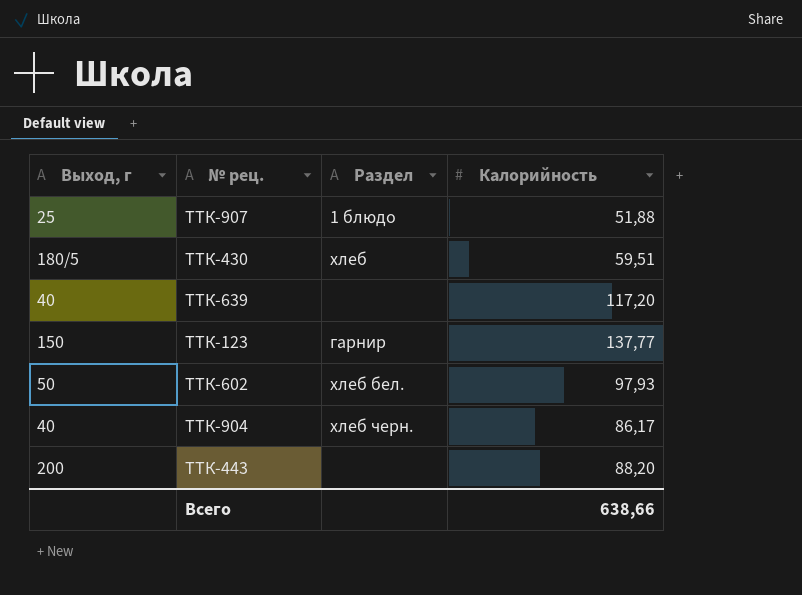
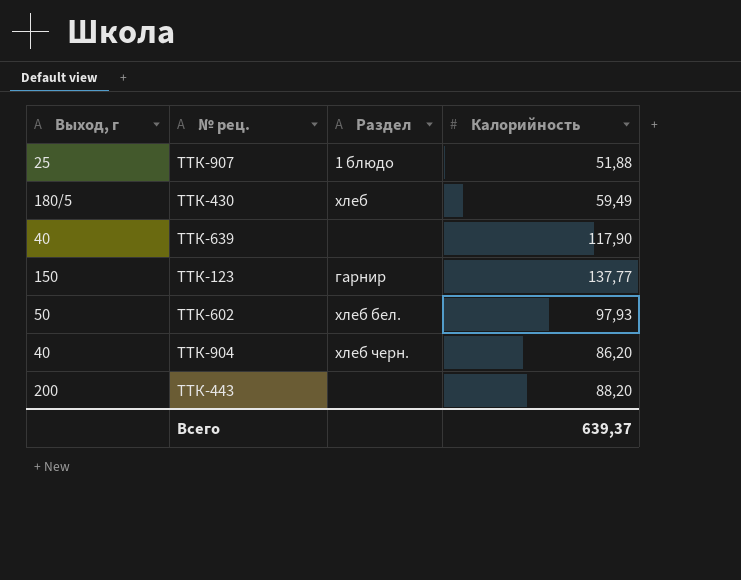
ТТК-430 | Калорийность: 59,51 -> 59,49
ТТК-639 | Калорийность: 117,20 -> 117,90
ТТК-904 | Калорийность: 86,17 -> 86,20
Всего | Калорийность: 638,66 -> 639,37

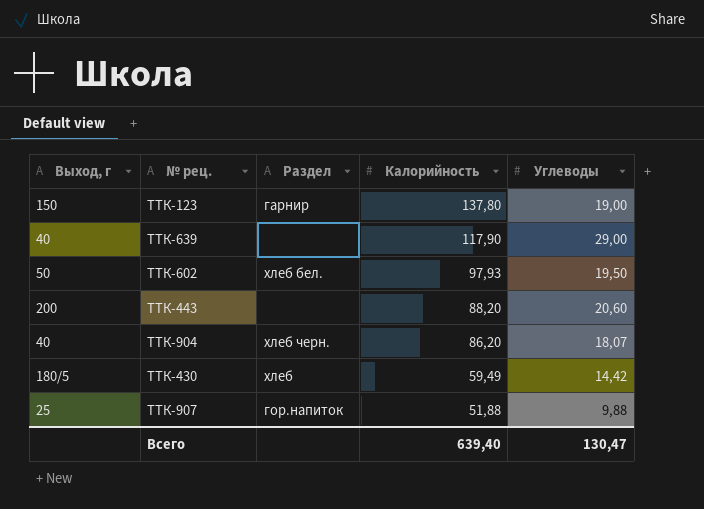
row order: none -> Калорийность descending
column Углеводы | position: none -> 5
ТТК-123 | Калорийность: 137,77 -> 137,80
ТТК-907 | Раздел: 1 блюдо -> гор.напиток
Всего | Калорийность: 639,37 -> 639,40

